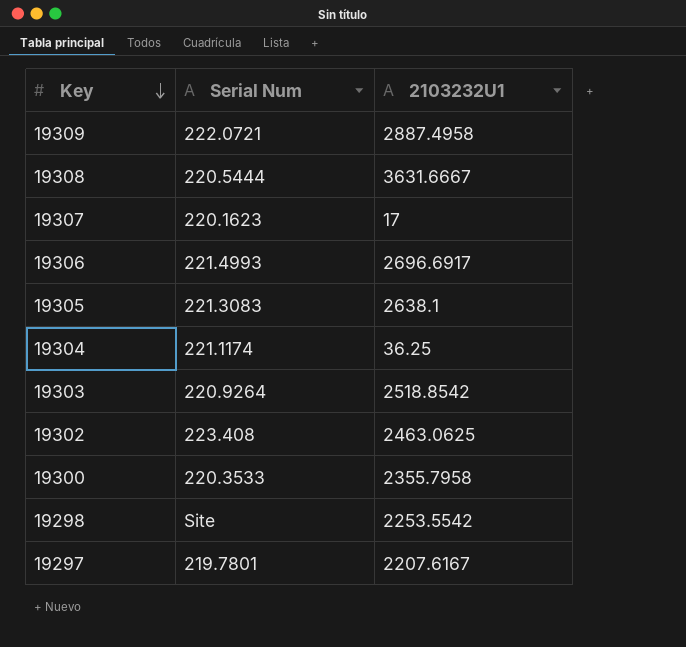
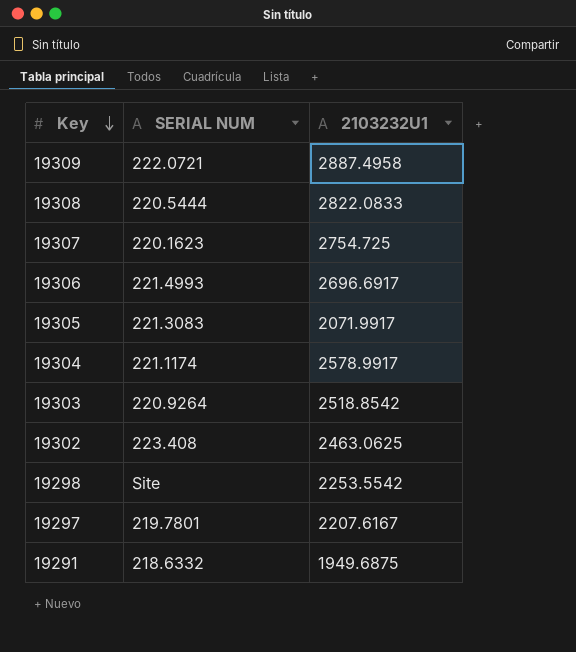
column name: Serial Num -> SERIAL NUM
row 19300: 220.3533 | 2355.7958 -> none
19308 | 2103232U1: 3631.6667 -> 2822.0833
19307 | 2103232U1: 17 -> 2754.725
19305 | 2103232U1: 2638.1 -> 2071.9917
19304 | 2103232U1: 36.25 -> 2578.9917
row 19291: none -> 218.6332 | 1949.6875

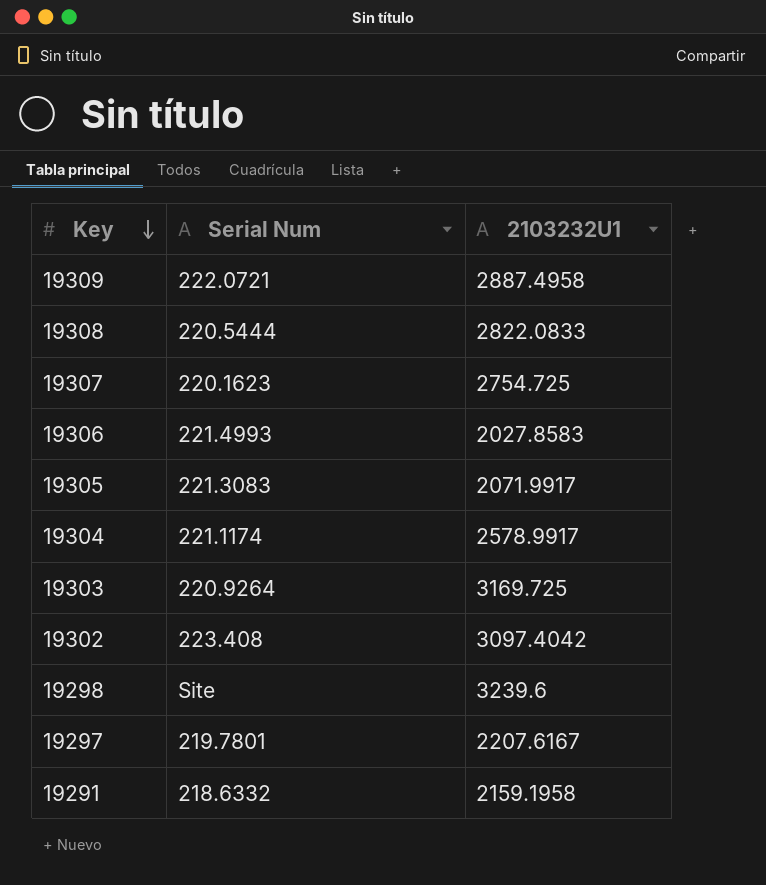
column name: SERIAL NUM -> Serial Num
19306 | 2103232U1: 2696.6917 -> 2027.8583
19303 | 2103232U1: 2518.8542 -> 3169.725
19302 | 2103232U1: 2463.0625 -> 3097.4042
19298 | 2103232U1: 2253.5542 -> 3239.6
19291 | 2103232U1: 1949.6875 -> 2159.1958

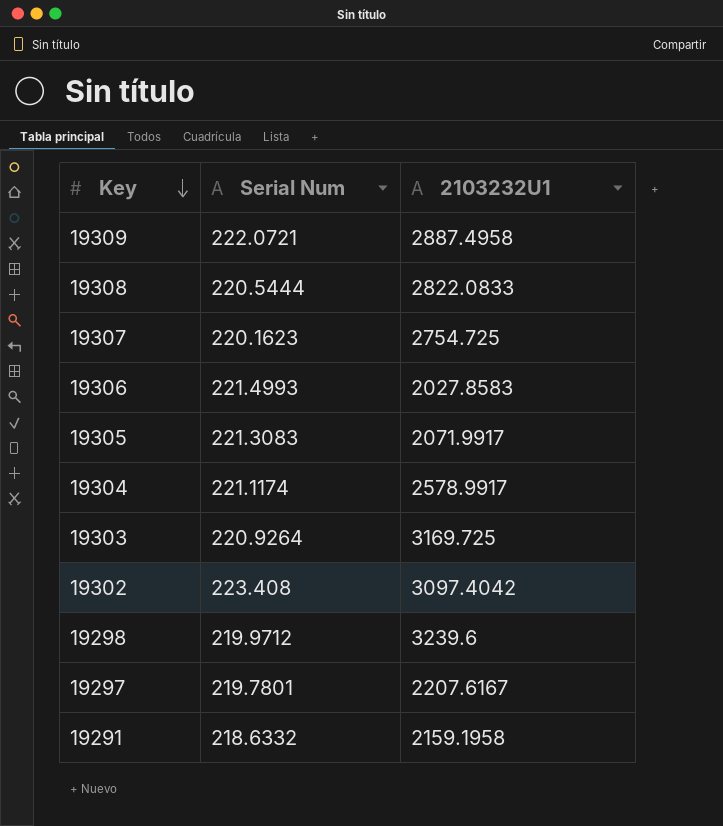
19298 | Serial Num: Site -> 219.9712

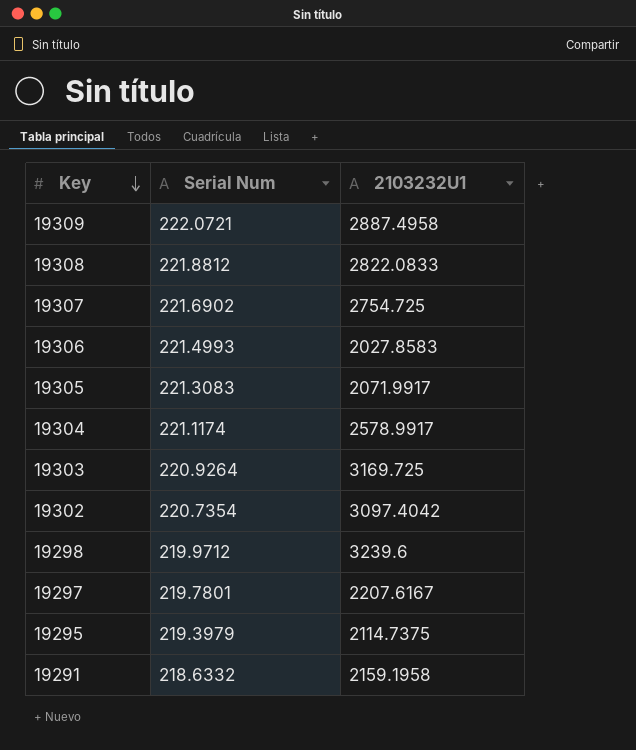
19308 | Serial Num: 220.5444 -> 221.8812
19307 | Serial Num: 220.1623 -> 221.6902
19302 | Serial Num: 223.408 -> 220.7354
row 19295: none -> 219.3979 | 2114.7375

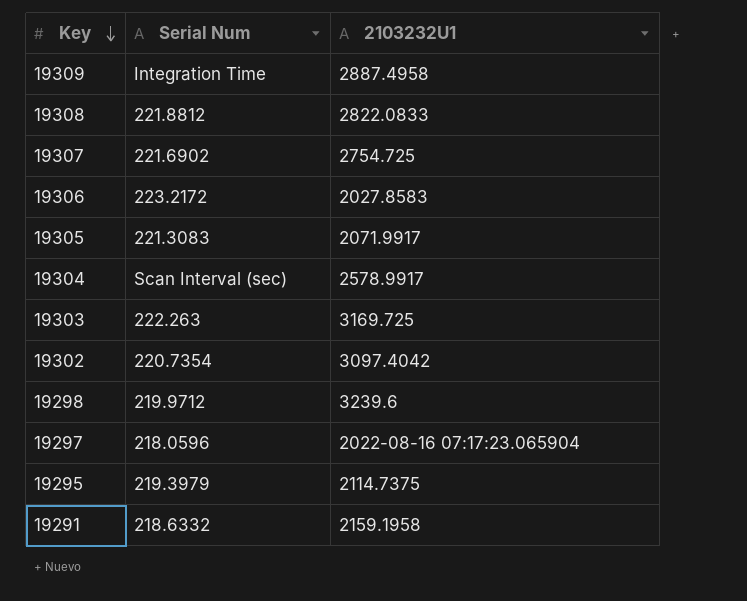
19309 | Serial Num: 222.0721 -> Integration Time
19306 | Serial Num: 221.4993 -> 223.2172
19304 | Serial Num: 221.1174 -> Scan Interval (sec)
19303 | Serial Num: 220.9264 -> 222.263
19297 | Serial Num: 219.7801 -> 218.0596
19297 | 2103232U1: 2207.6167 -> 2022-08-16 07:17:23.065904

